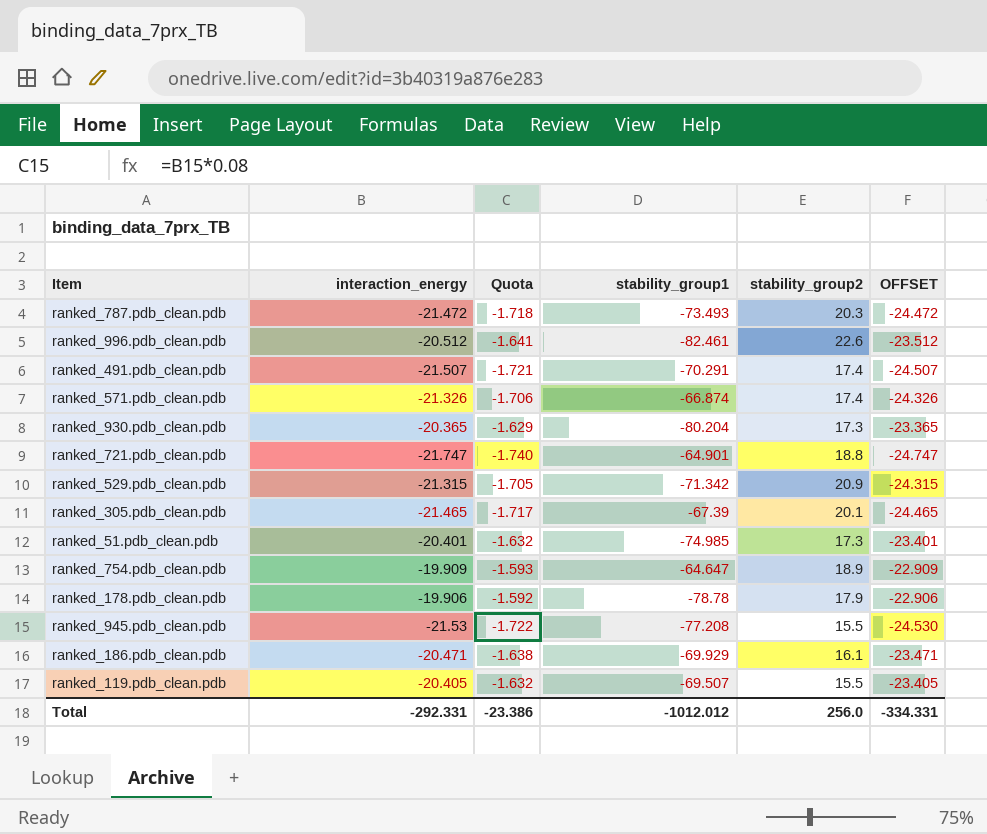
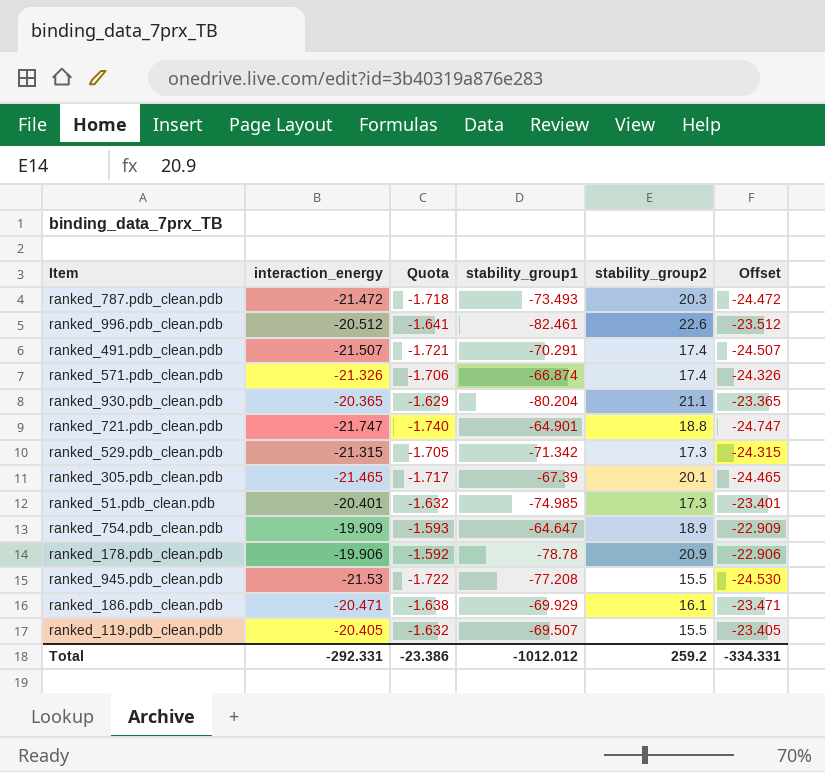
column name: OFFSET -> Offset
ranked_930.pdb_clean.pdb | stability_group2: 17.3 -> 21.1
ranked_529.pdb_clean.pdb | stability_group2: 20.9 -> 17.3
ranked_178.pdb_clean.pdb | stability_group2: 17.9 -> 20.9
Total | stability_group2: 256.0 -> 259.2

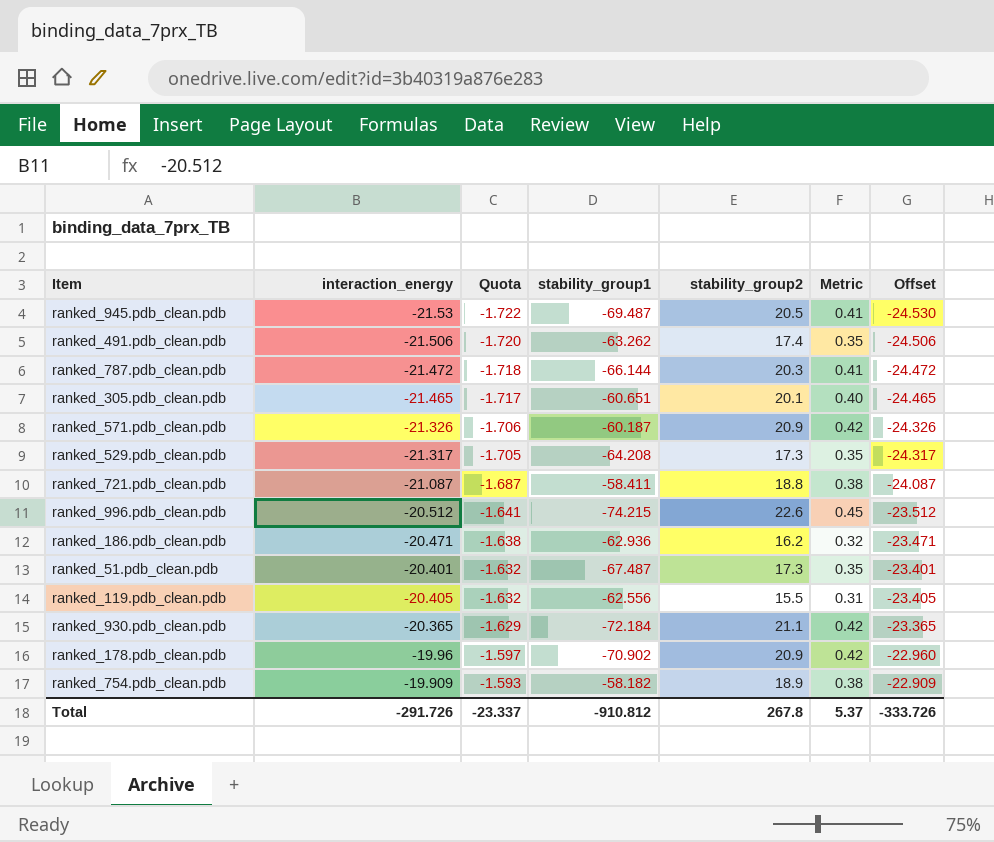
row order: none -> Quota ascending
column Metric | formula: none -> [stability_group2] * 0.02
ranked_945.pdb_clean.pdb | stability_group1: -77.208 -> -69.487
ranked_945.pdb_clean.pdb | stability_group2: 15.5 -> 20.5
ranked_491.pdb_clean.pdb | interaction_energy: -21.507 -> -21.506
ranked_491.pdb_clean.pdb | Quota: -1.721 -> -1.720
ranked_491.pdb_clean.pdb | stability_group1: -70.291 -> -63.262
ranked_491.pdb_clean.pdb | Offset: -24.507 -> -24.506
ranked_787.pdb_clean.pdb | stability_group1: -73.493 -> -66.144
ranked_305.pdb_clean.pdb | stability_group1: -67.39 -> -60.651
ranked_571.pdb_clean.pdb | stability_group1: -66.874 -> -60.187
ranked_571.pdb_clean.pdb | stability_group2: 17.4 -> 20.9
ranked_529.pdb_clean.pdb | interaction_energy: -21.315 -> -21.317
ranked_529.pdb_clean.pdb | stability_group1: -71.342 -> -64.208
ranked_529.pdb_clean.pdb | Offset: -24.315 -> -24.317
ranked_721.pdb_clean.pdb | interaction_energy: -21.747 -> -21.087
ranked_721.pdb_clean.pdb | Quota: -1.740 -> -1.687
ranked_721.pdb_clean.pdb | stability_group1: -64.901 -> -58.411
ranked_721.pdb_clean.pdb | Offset: -24.747 -> -24.087
ranked_996.pdb_clean.pdb | stability_group1: -82.461 -> -74.215
ranked_186.pdb_clean.pdb | stability_group1: -69.929 -> -62.936
ranked_186.pdb_clean.pdb | stability_group2: 16.1 -> 16.2
ranked_51.pdb_clean.pdb | stability_group1: -74.985 -> -67.487
ranked_119.pdb_clean.pdb | stability_group1: -69.507 -> -62.556
ranked_930.pdb_clean.pdb | stability_group1: -80.204 -> -72.184
ranked_178.pdb_clean.pdb | interaction_energy: -19.906 -> -19.96
ranked_178.pdb_clean.pdb | Quota: -1.592 -> -1.597
ranked_178.pdb_clean.pdb | stability_group1: -78.78 -> -70.902
ranked_178.pdb_clean.pdb | Offset: -22.906 -> -22.960
ranked_754.pdb_clean.pdb | stability_group1: -64.647 -> -58.182
Total | interaction_energy: -292.331 -> -291.726
Total | Quota: -23.386 -> -23.337
Total | stability_group1: -1012.012 -> -910.812
Total | stability_group2: 259.2 -> 267.8
Total | Offset: -334.331 -> -333.726

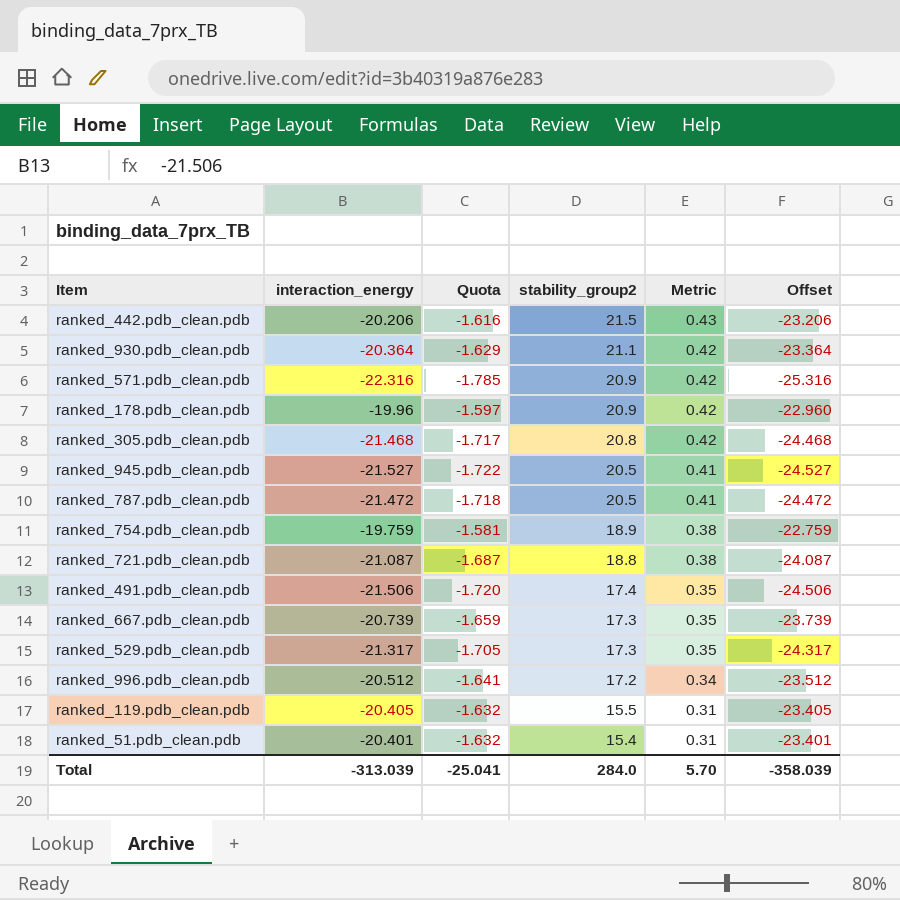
row order: Quota ascending -> stability_group2 descending
column stability_group1 | position: 4 -> none
row ranked_186.pdb_clean.pdb: -20.471 | -1.638 | -62.936 | 16.2 | 0.32 | -23.471 -> none
row ranked_442.pdb_clean.pdb: none -> -20.206 | -1.616 | 21.5 | 0.43 | -23.206
ranked_930.pdb_clean.pdb | interaction_energy: -20.365 -> -20.364
ranked_930.pdb_clean.pdb | Offset: -23.365 -> -23.364
ranked_571.pdb_clean.pdb | interaction_energy: -21.326 -> -22.316
ranked_571.pdb_clean.pdb | Quota: -1.706 -> -1.785
ranked_571.pdb_clean.pdb | Offset: -24.326 -> -25.316
ranked_305.pdb_clean.pdb | interaction_energy: -21.465 -> -21.468
ranked_305.pdb_clean.pdb | stability_group2: 20.1 -> 20.8
ranked_305.pdb_clean.pdb | Metric: 0.40 -> 0.42
ranked_305.pdb_clean.pdb | Offset: -24.465 -> -24.468
ranked_945.pdb_clean.pdb | interaction_energy: -21.53 -> -21.527
ranked_945.pdb_clean.pdb | Offset: -24.530 -> -24.527
ranked_787.pdb_clean.pdb | stability_group2: 20.3 -> 20.5
ranked_754.pdb_clean.pdb | interaction_energy: -19.909 -> -19.759
ranked_754.pdb_clean.pdb | Quota: -1.593 -> -1.581
ranked_754.pdb_clean.pdb | Offset: -22.909 -> -22.759
row ranked_667.pdb_clean.pdb: none -> -20.739 | -1.659 | 17.3 | 0.35 | -23.739
ranked_996.pdb_clean.pdb | stability_group2: 22.6 -> 17.2
ranked_996.pdb_clean.pdb | Metric: 0.45 -> 0.34
ranked_51.pdb_clean.pdb | stability_group2: 17.3 -> 15.4
ranked_51.pdb_clean.pdb | Metric: 0.35 -> 0.31
Total | interaction_energy: -291.726 -> -313.039
Total | Quota: -23.337 -> -25.041
Total | stability_group2: 267.8 -> 284.0
Total | Metric: 5.37 -> 5.70
Total | Offset: -333.726 -> -358.039

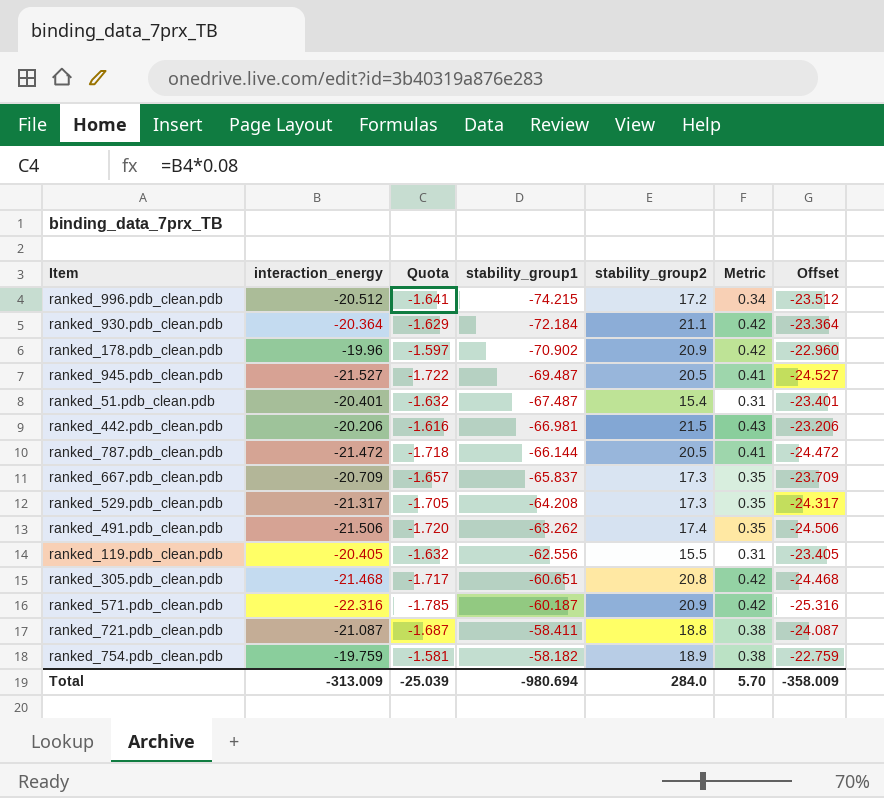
row order: stability_group2 descending -> stability_group1 ascending
column stability_group1 | position: none -> 4
ranked_667.pdb_clean.pdb | interaction_energy: -20.739 -> -20.709
ranked_667.pdb_clean.pdb | Quota: -1.659 -> -1.657
ranked_667.pdb_clean.pdb | Offset: -23.739 -> -23.709
Total | interaction_energy: -313.039 -> -313.009
Total | Quota: -25.041 -> -25.039
Total | Offset: -358.039 -> -358.009

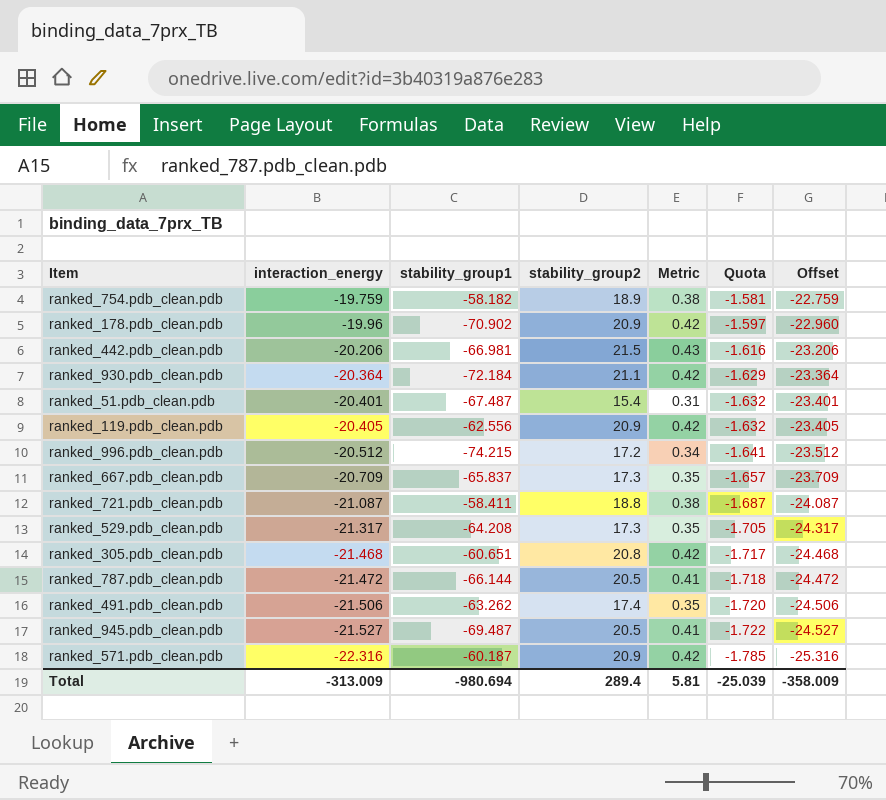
row order: stability_group1 ascending -> interaction_energy descending
column Quota | position: 3 -> 6
ranked_119.pdb_clean.pdb | stability_group2: 15.5 -> 20.9
ranked_119.pdb_clean.pdb | Metric: 0.31 -> 0.42
Total | stability_group2: 284.0 -> 289.4
Total | Metric: 5.70 -> 5.81

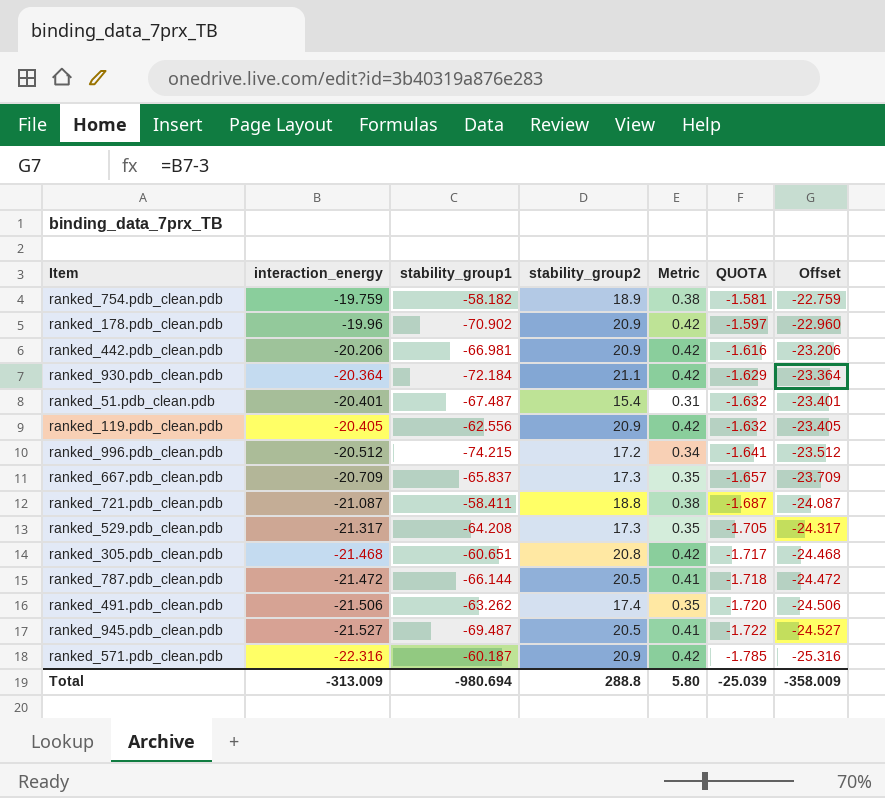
column name: Quota -> QUOTA
ranked_442.pdb_clean.pdb | stability_group2: 21.5 -> 20.9
ranked_442.pdb_clean.pdb | Metric: 0.43 -> 0.42
Total | stability_group2: 289.4 -> 288.8
Total | Metric: 5.81 -> 5.80

